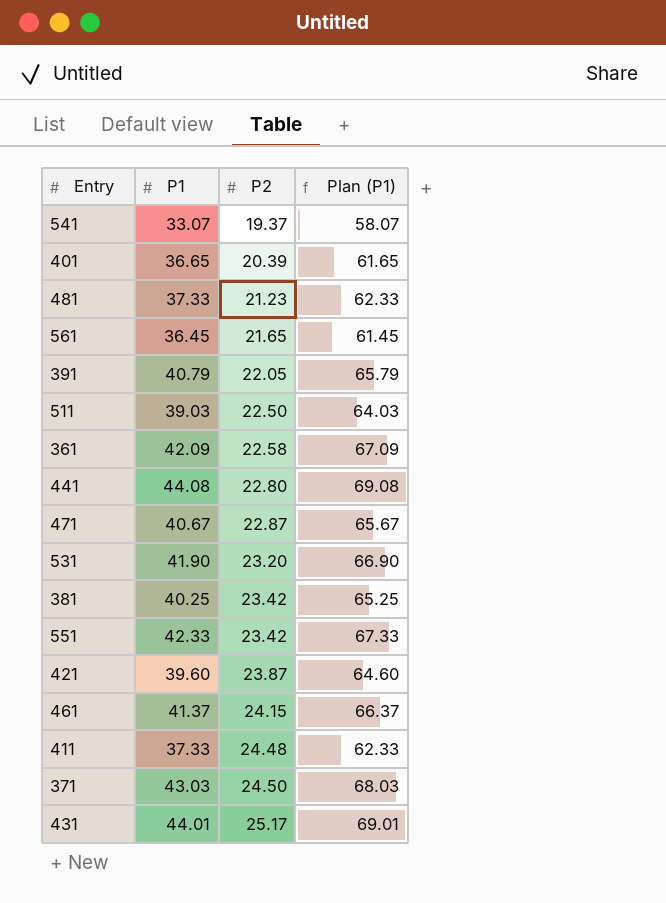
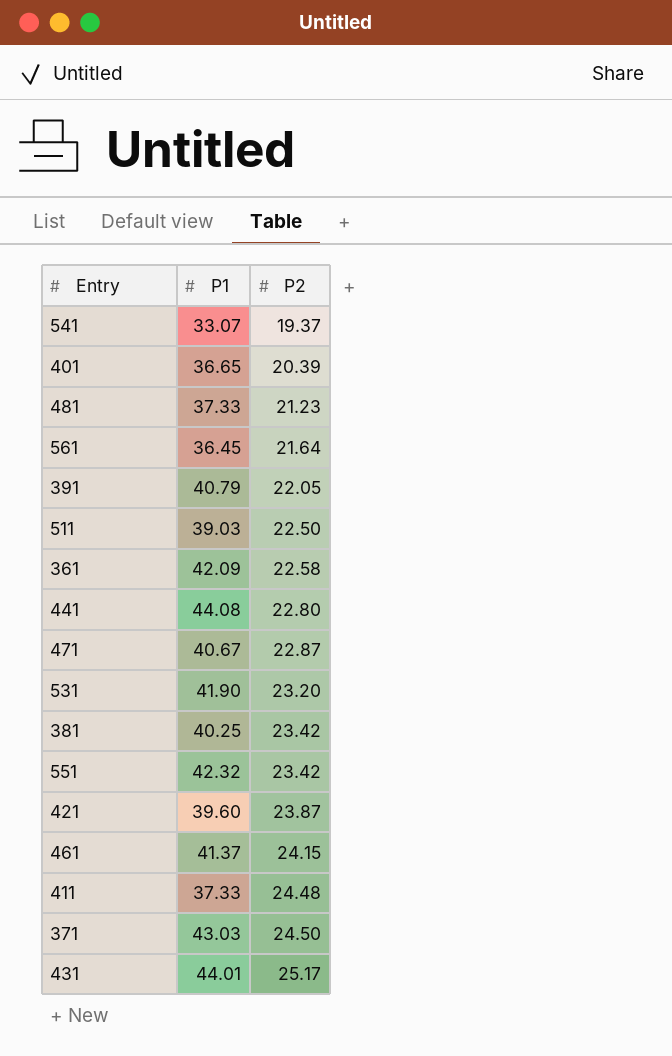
column Plan (P1) | formula: [P1] + 25 -> none
561 | P2: 21.65 -> 21.64
551 | P1: 42.33 -> 42.32

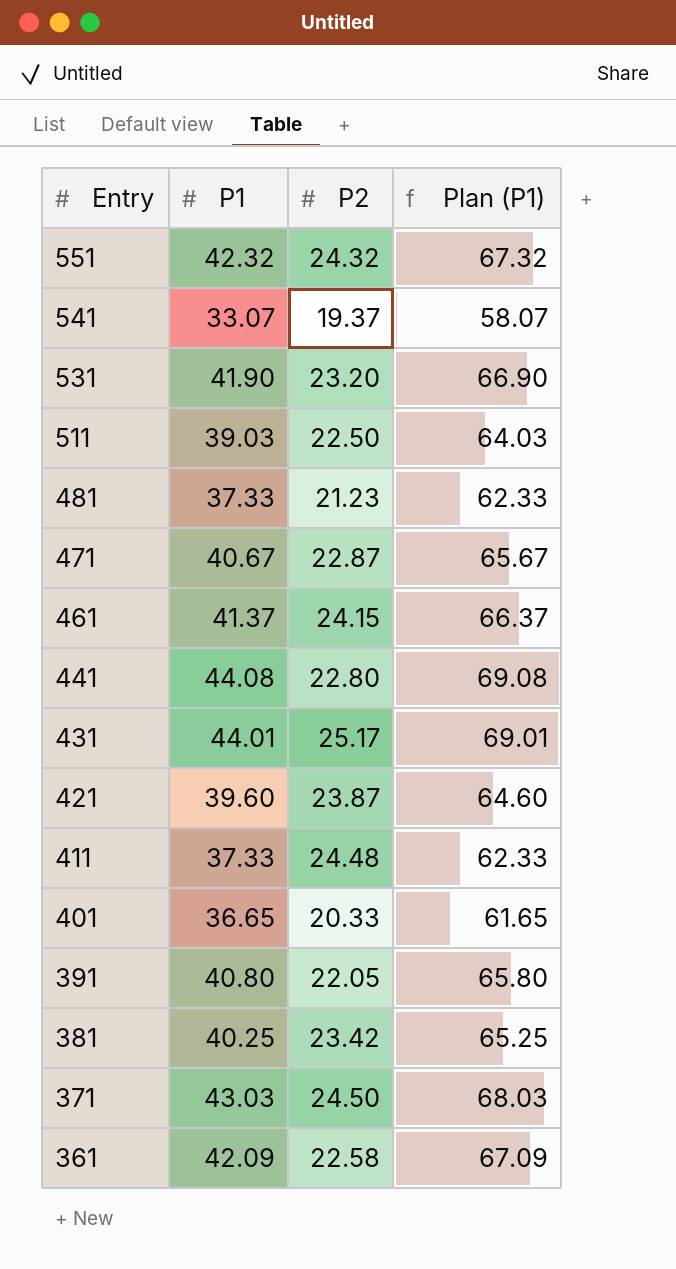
row order: P2 ascending -> Entry descending
column Plan (P1) | formula: none -> [P1] + 25
row 561: 36.45 | 21.64 -> none
551 | P2: 23.42 -> 24.32
401 | P2: 20.39 -> 20.33
391 | P1: 40.79 -> 40.80

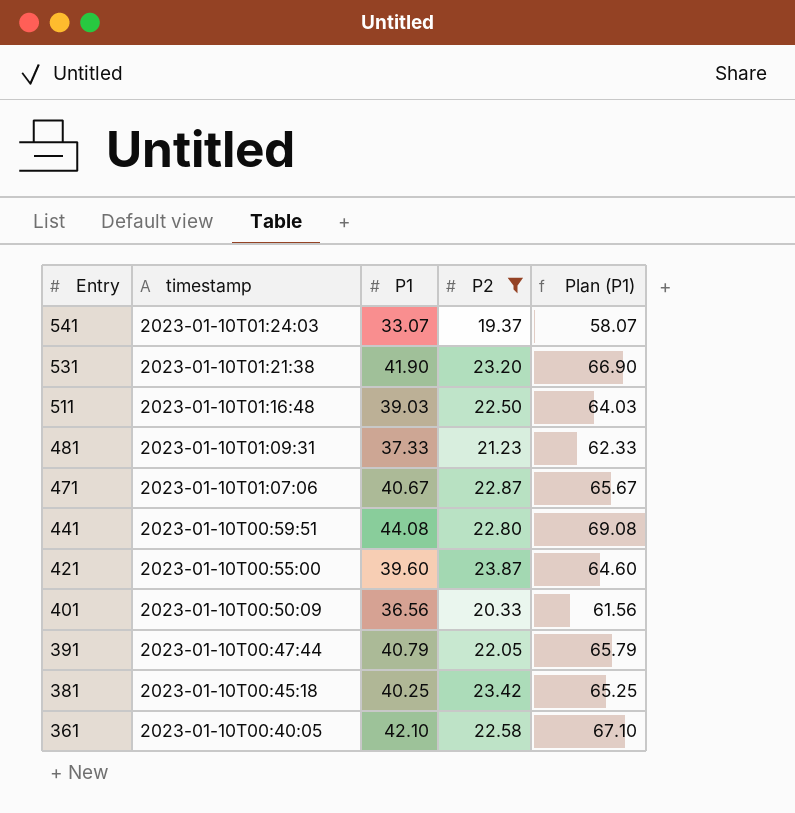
filter: none -> P2 <= 23.87
column timestamp | position: none -> 2
401 | P1: 36.65 -> 36.56
401 | Plan (P1): 61.65 -> 61.56
391 | P1: 40.80 -> 40.79
391 | Plan (P1): 65.80 -> 65.79
361 | P1: 42.09 -> 42.10
361 | Plan (P1): 67.09 -> 67.10

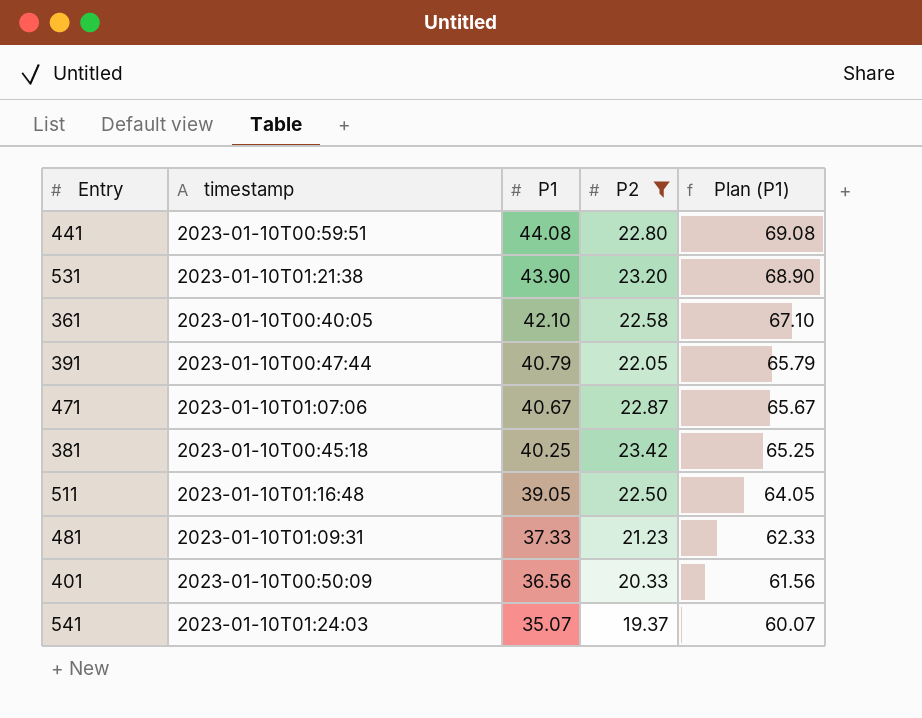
row order: Entry descending -> P1 descending
row 421: 2023-01-10T00:55:00 | 39.60 | 23.87 | 64.60 -> none
531 | P1: 41.90 -> 43.90
531 | Plan (P1): 66.90 -> 68.90
511 | P1: 39.03 -> 39.05
511 | Plan (P1): 64.03 -> 64.05
541 | P1: 33.07 -> 35.07
541 | Plan (P1): 58.07 -> 60.07

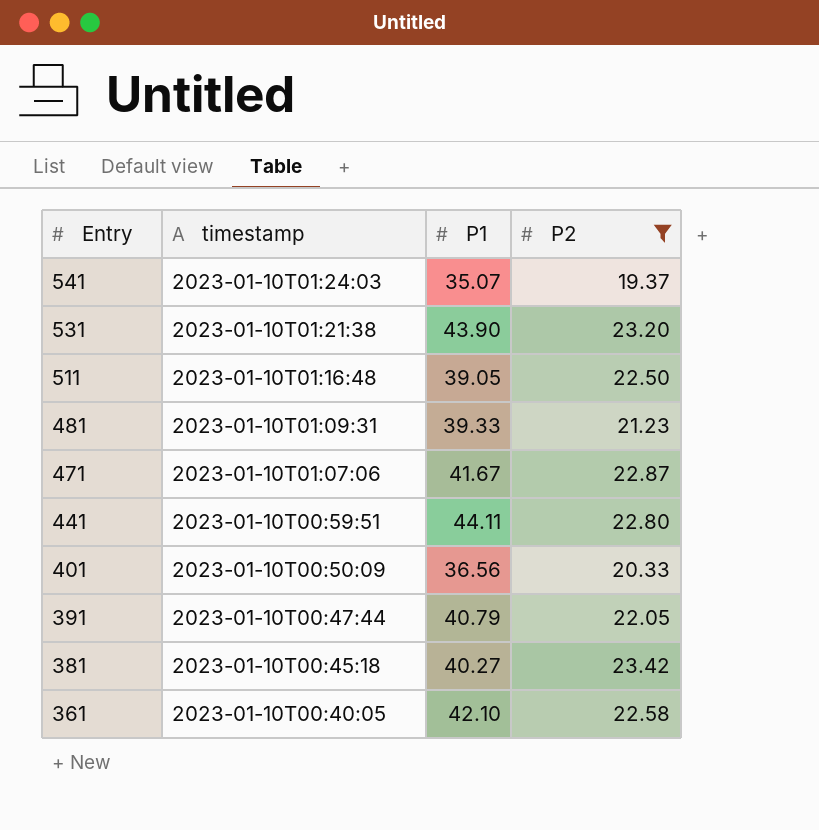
row order: P1 descending -> Entry descending
column Plan (P1) | formula: [P1] + 25 -> none
481 | P1: 37.33 -> 39.33
471 | P1: 40.67 -> 41.67
441 | P1: 44.08 -> 44.11
381 | P1: 40.25 -> 40.27

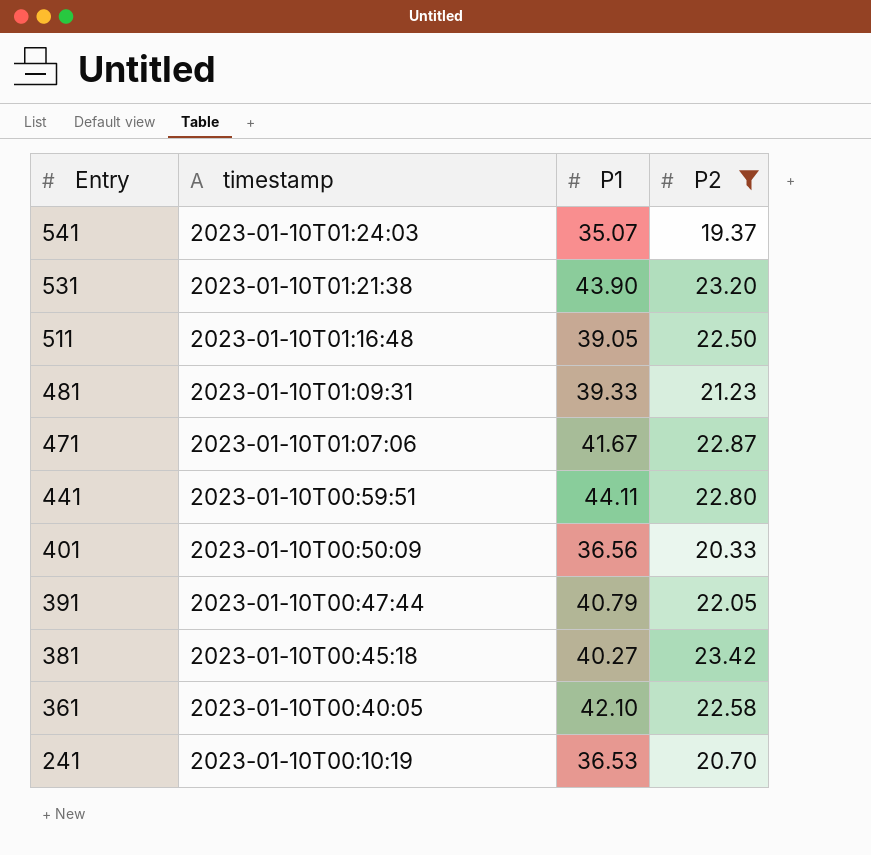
row 241: none -> 2023-01-10T00:10:19 | 36.53 | 20.70

